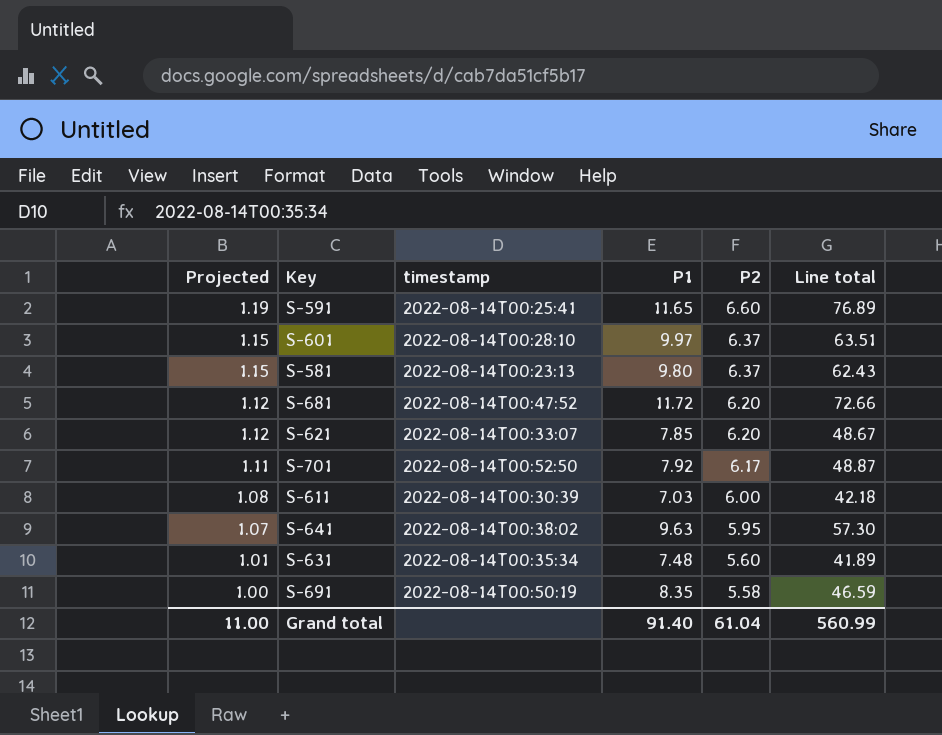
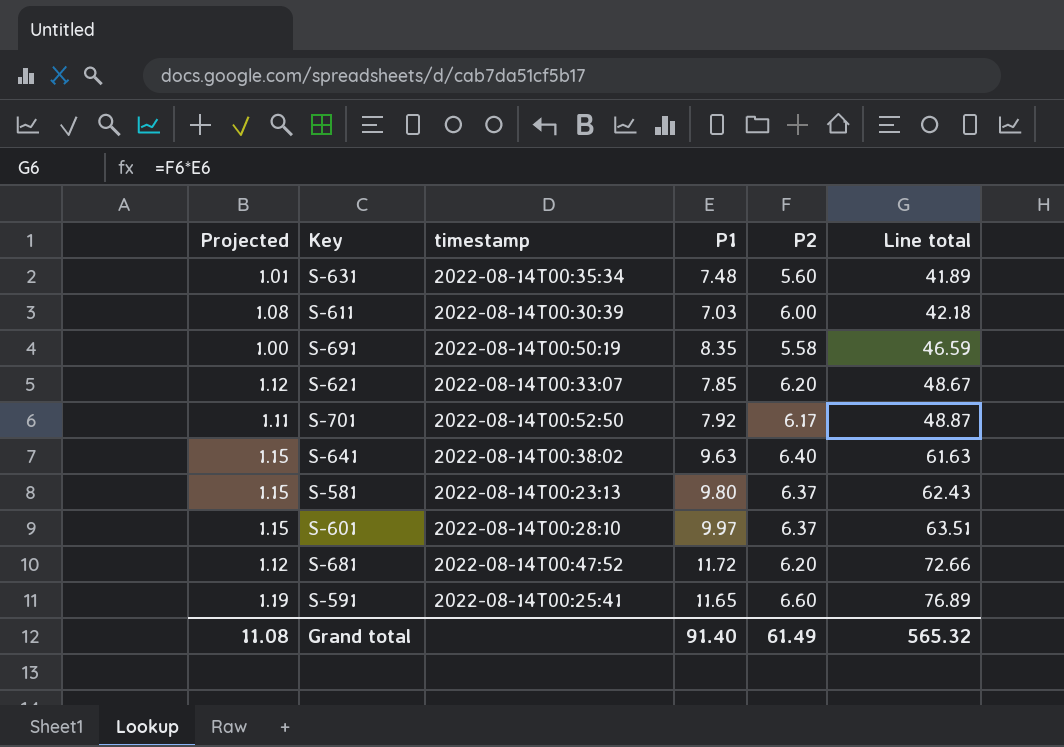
row order: Projected descending -> Line total ascending
S-641 | Projected: 1.07 -> 1.15
S-641 | P2: 5.95 -> 6.40
S-641 | Line total: 57.30 -> 61.63
Grand total | Projected: 11.00 -> 11.08
Grand total | P2: 61.04 -> 61.49
Grand total | Line total: 560.99 -> 565.32

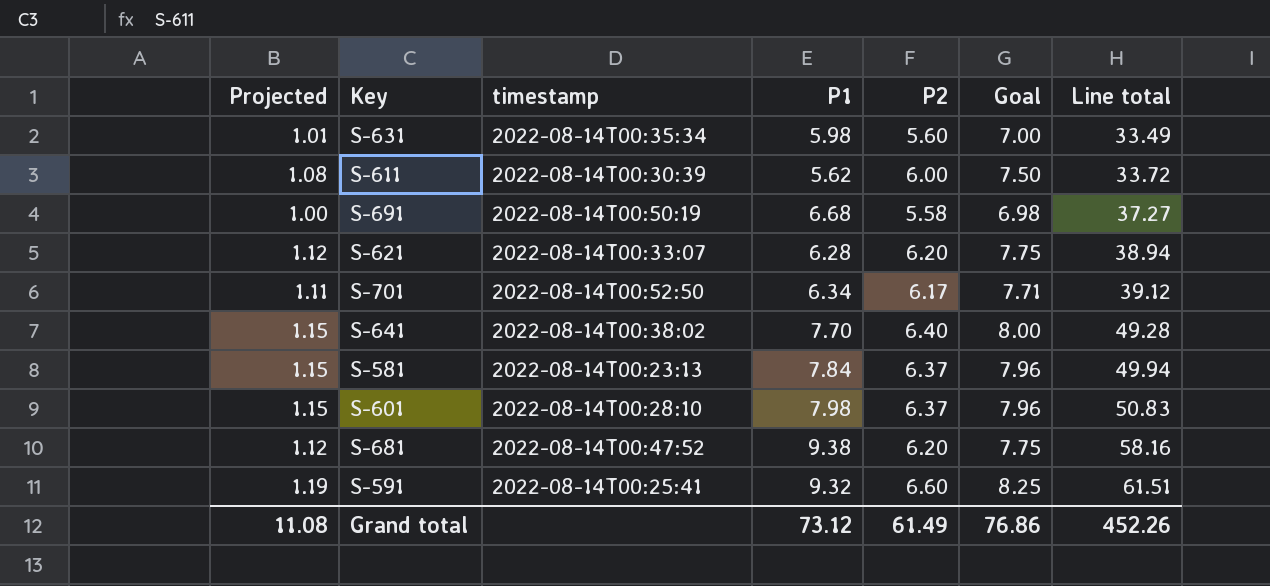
column Goal | formula: none -> [P2] * 1.25
S-631 | P1: 7.48 -> 5.98
S-631 | Line total: 41.89 -> 33.49
S-611 | P1: 7.03 -> 5.62
S-611 | Line total: 42.18 -> 33.72
S-691 | P1: 8.35 -> 6.68
S-691 | Line total: 46.59 -> 37.27
S-621 | P1: 7.85 -> 6.28
S-621 | Line total: 48.67 -> 38.94
S-701 | P1: 7.92 -> 6.34
S-701 | Line total: 48.87 -> 39.12
S-641 | P1: 9.63 -> 7.70
S-641 | Line total: 61.63 -> 49.28
S-581 | P1: 9.80 -> 7.84
S-581 | Line total: 62.43 -> 49.94
S-601 | P1: 9.97 -> 7.98
S-601 | Line total: 63.51 -> 50.83
S-681 | P1: 11.72 -> 9.38
S-681 | Line total: 72.66 -> 58.16
S-591 | P1: 11.65 -> 9.32
S-591 | Line total: 76.89 -> 61.51
Grand total | P1: 91.40 -> 73.12
Grand total | Line total: 565.32 -> 452.26

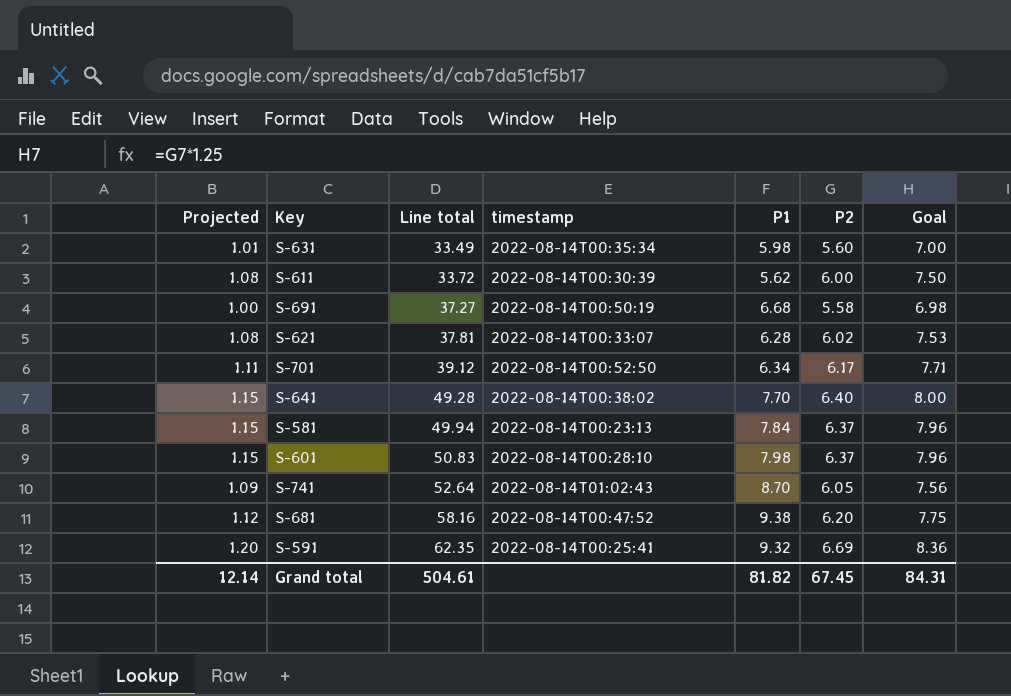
column Line total | position: 7 -> 3
S-621 | Projected: 1.12 -> 1.08
S-621 | Line total: 38.94 -> 37.81
S-621 | P2: 6.20 -> 6.02
S-621 | Goal: 7.75 -> 7.53
row S-741: none -> 1.09 | 52.64 | 2022-08-14T01:02:43 | 8.70 | 6.05 | 7.56
S-591 | Projected: 1.19 -> 1.20
S-591 | Line total: 61.51 -> 62.35
S-591 | P2: 6.60 -> 6.69
S-591 | Goal: 8.25 -> 8.36
Grand total | Projected: 11.08 -> 12.14
Grand total | Line total: 452.26 -> 504.61
Grand total | P1: 73.12 -> 81.82
Grand total | P2: 61.49 -> 67.45
Grand total | Goal: 76.86 -> 84.31

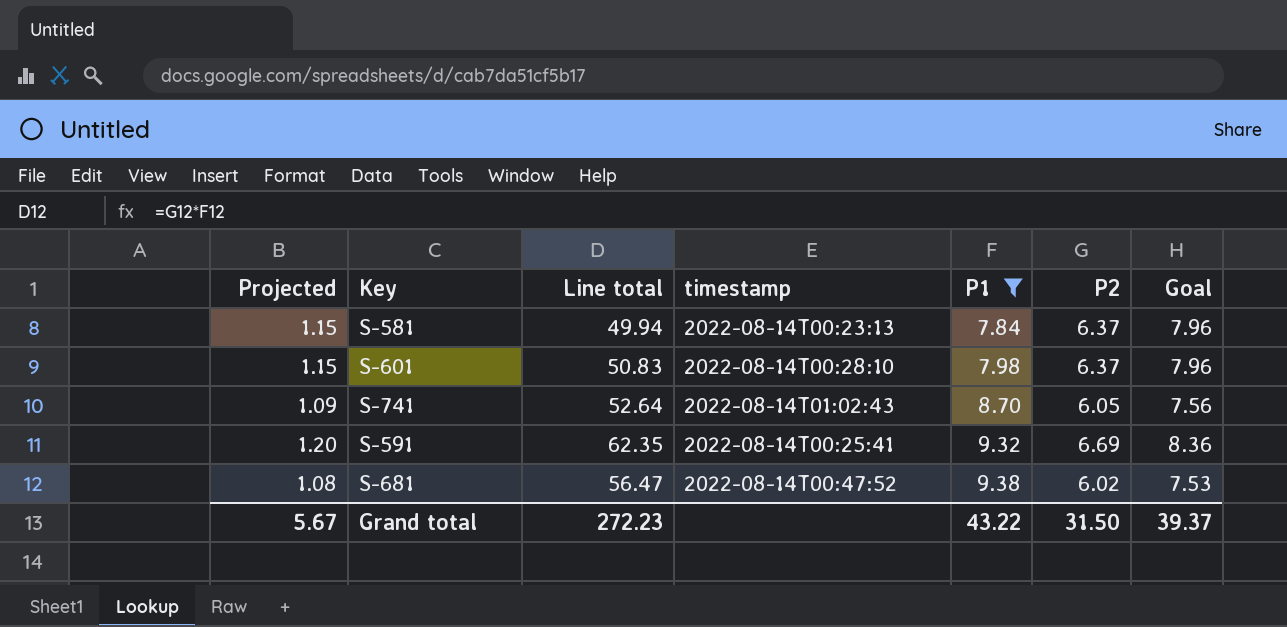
filter: none -> P1 >= 7.84
row order: Line total ascending -> P1 ascending
S-681 | Projected: 1.12 -> 1.08
S-681 | Line total: 58.16 -> 56.47
S-681 | P2: 6.20 -> 6.02
S-681 | Goal: 7.75 -> 7.53
Grand total | Projected: 12.14 -> 5.67
Grand total | Line total: 504.61 -> 272.23
Grand total | P1: 81.82 -> 43.22
Grand total | P2: 67.45 -> 31.50
Grand total | Goal: 84.31 -> 39.37

